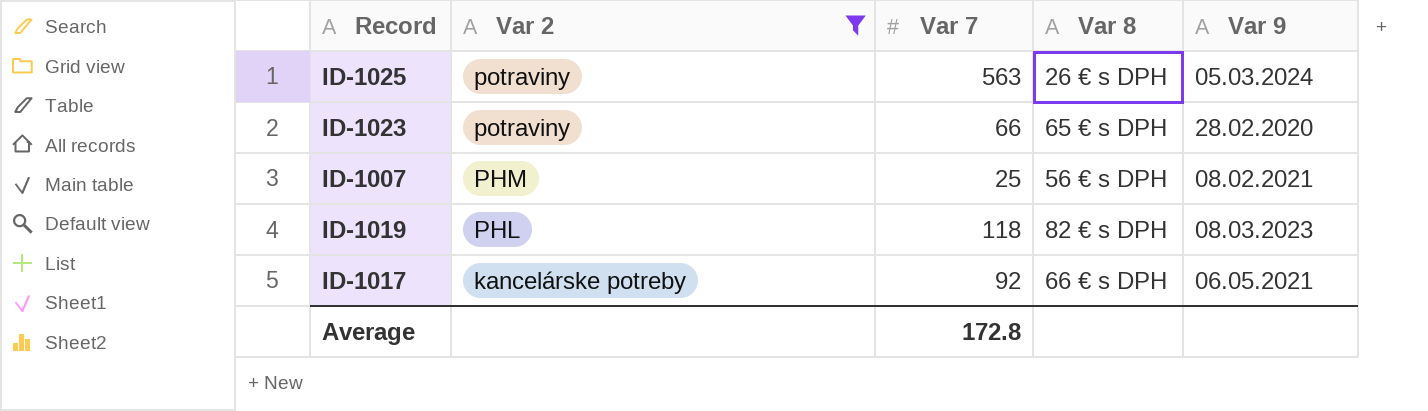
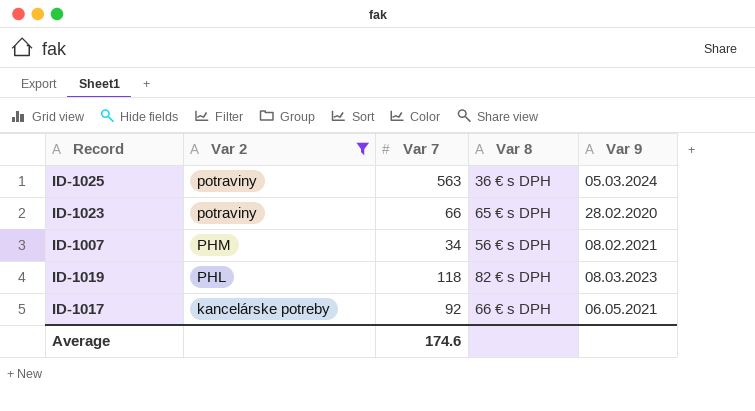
ID-1025 | Var 8: 26 € s DPH -> 36 € s DPH
ID-1007 | Var 7: 25 -> 34
Average | Var 7: 172.8 -> 174.6

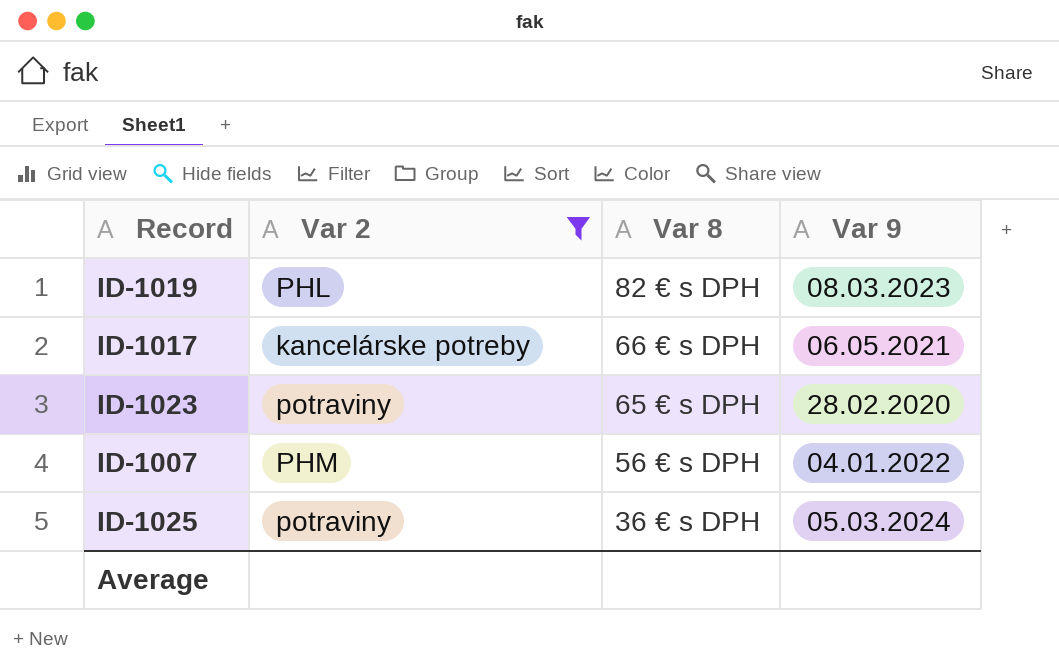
row order: Var 2 descending -> Var 8 descending
column Var 7 | position: 3 -> none
ID-1007 | Var 9: 08.02.2021 -> 04.01.2022

